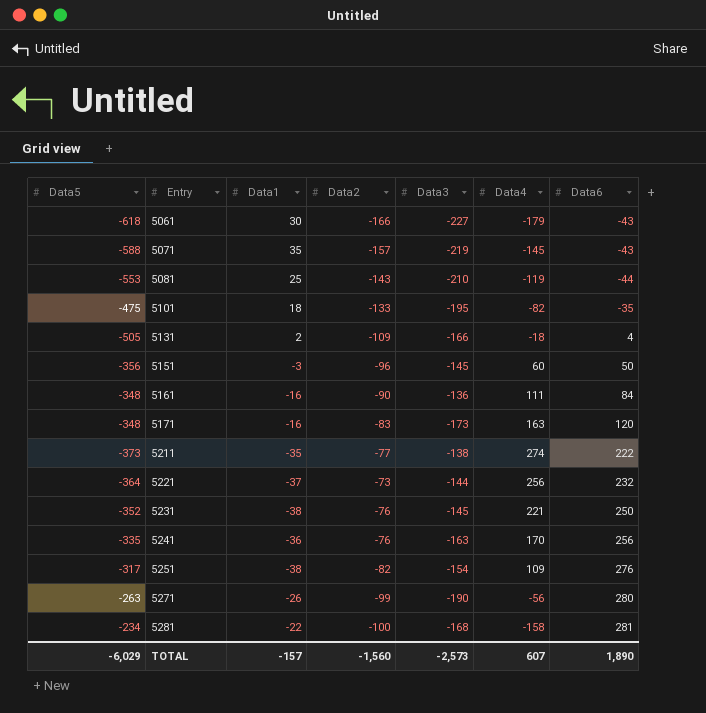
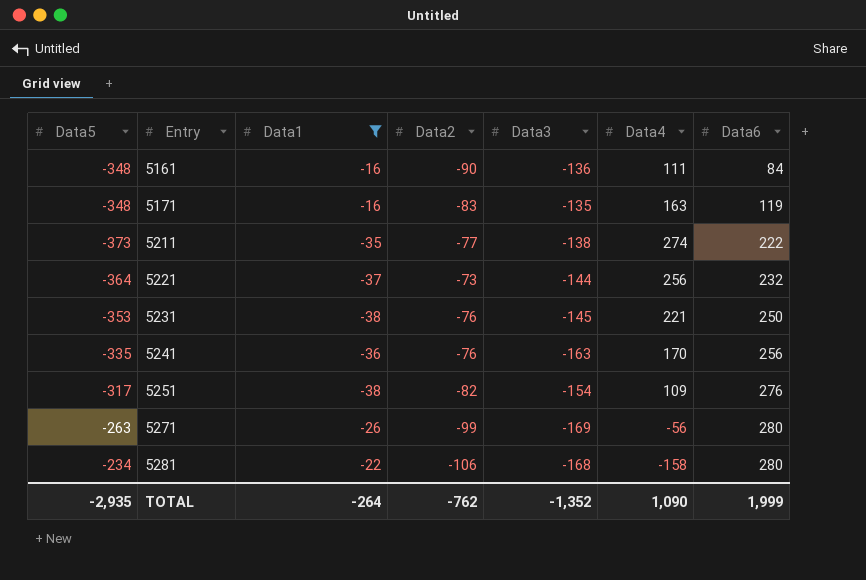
filter: none -> Data1 <= -16
5171 | Data3: -173 -> -135
5171 | Data6: 120 -> 119
5231 | Data5: -352 -> -353
5271 | Data3: -190 -> -169
5281 | Data2: -100 -> -106
5281 | Data6: 281 -> 280
TOTAL | Data5: -6,029 -> -2,935
TOTAL | Data1: -157 -> -264
TOTAL | Data2: -1,560 -> -762
TOTAL | Data3: -2,573 -> -1,352
TOTAL | Data4: 607 -> 1,090
TOTAL | Data6: 1,890 -> 1,999

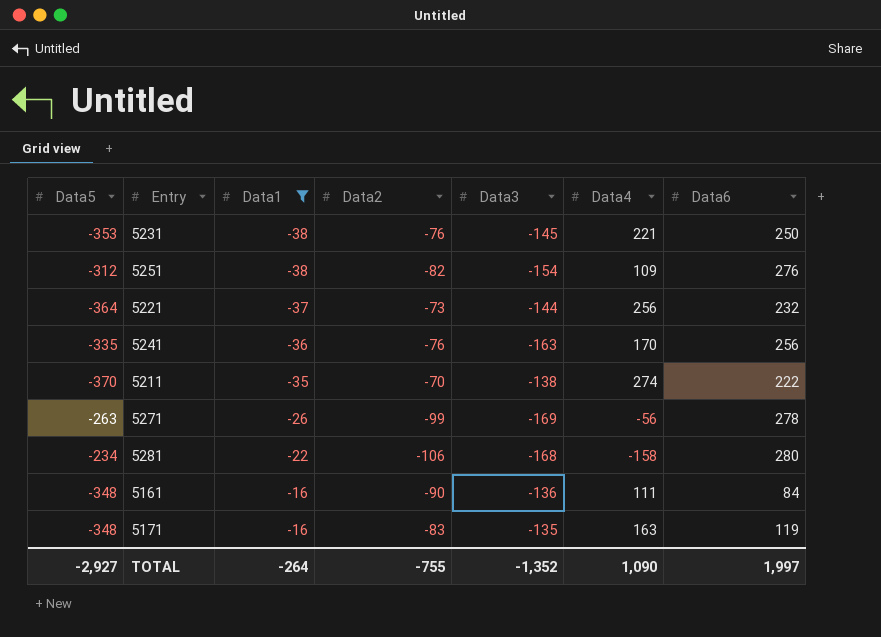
row order: Entry ascending -> Data1 ascending
5251 | Data5: -317 -> -312
5211 | Data5: -373 -> -370
5211 | Data2: -77 -> -70
5271 | Data6: 280 -> 278
TOTAL | Data5: -2,935 -> -2,927
TOTAL | Data2: -762 -> -755
TOTAL | Data6: 1,999 -> 1,997

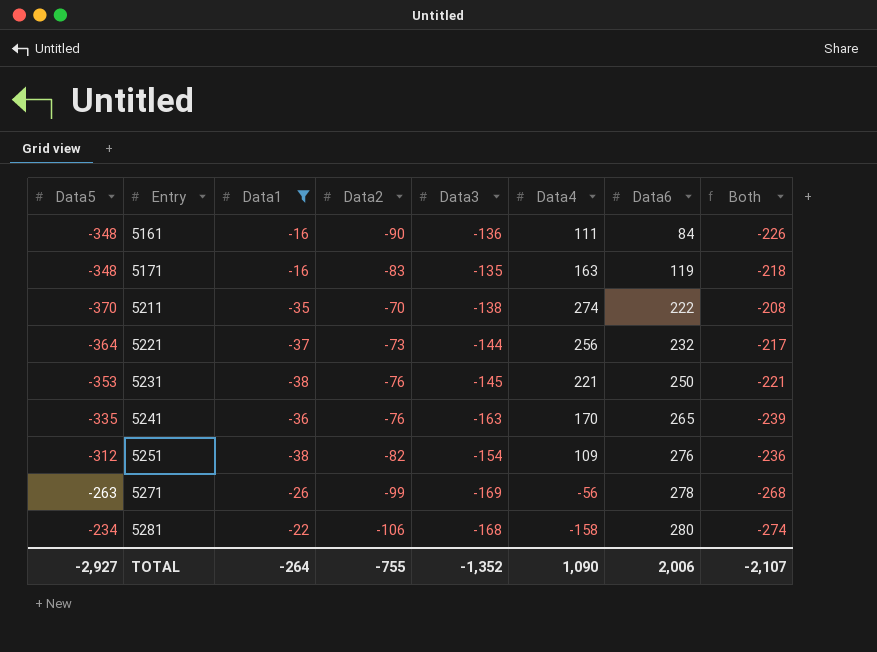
row order: Data1 ascending -> Entry ascending
column Both | formula: none -> [Data2] + [Data3]
5241 | Data6: 256 -> 265
TOTAL | Data6: 1,997 -> 2,006

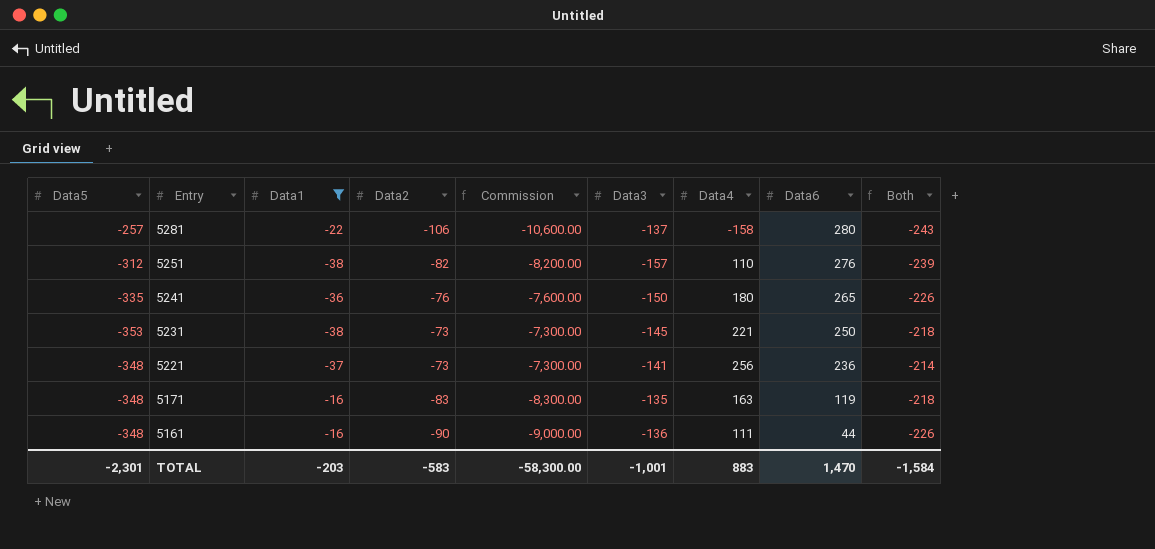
row order: Entry ascending -> Entry descending
column Commission | formula: none -> [Data2] * 100
row 5211: -370 | -35 | -70 | -138 | 274 | 222 | -208 -> none
row 5271: -263 | -26 | -99 | -169 | -56 | 278 | -268 -> none
5281 | Data5: -234 -> -257
5281 | Data3: -168 -> -137
5281 | Both: -274 -> -243
5251 | Data3: -154 -> -157
5251 | Data4: 109 -> 110
5251 | Both: -236 -> -239
5241 | Data3: -163 -> -150
5241 | Data4: 170 -> 180
5241 | Both: -239 -> -226
5231 | Data2: -76 -> -73
5231 | Both: -221 -> -218
5221 | Data5: -364 -> -348
5221 | Data3: -144 -> -141
5221 | Data6: 232 -> 236
5221 | Both: -217 -> -214
5161 | Data6: 84 -> 44
TOTAL | Data5: -2,927 -> -2,301
TOTAL | Data1: -264 -> -203
TOTAL | Data2: -755 -> -583
TOTAL | Data3: -1,352 -> -1,001
TOTAL | Data4: 1,090 -> 883
TOTAL | Data6: 2,006 -> 1,470
TOTAL | Both: -2,107 -> -1,584

